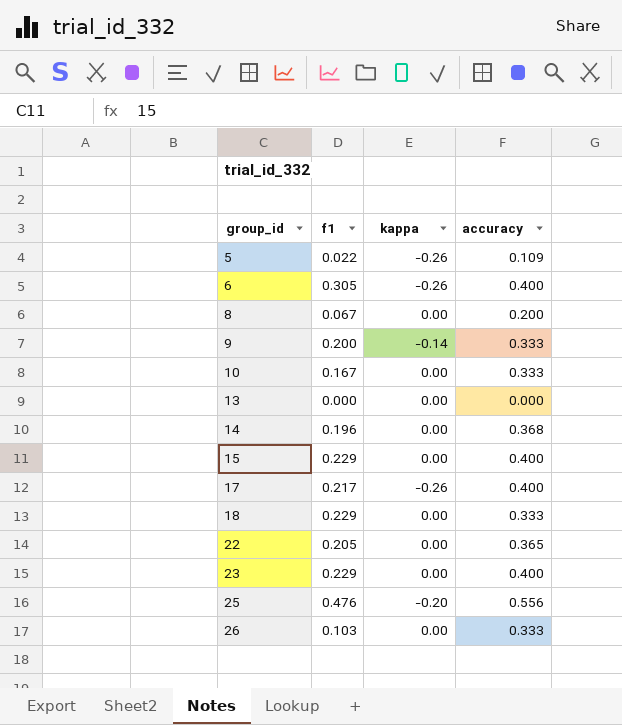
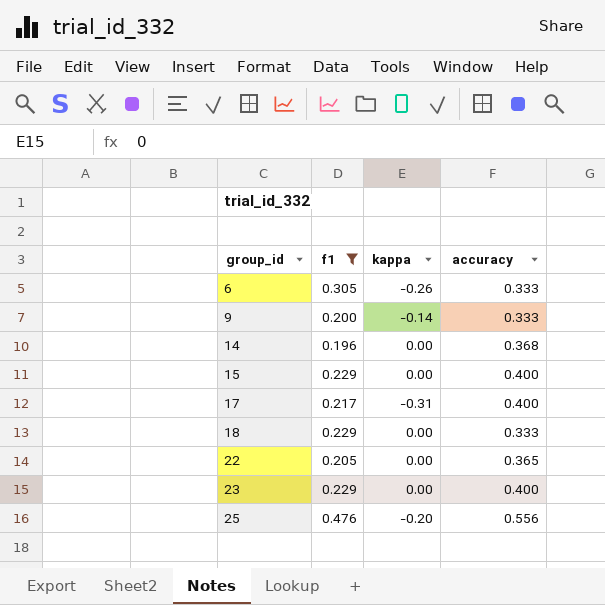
filter: none -> f1 >= 0.196
6 | accuracy: 0.400 -> 0.333
17 | kappa: -0.26 -> -0.31

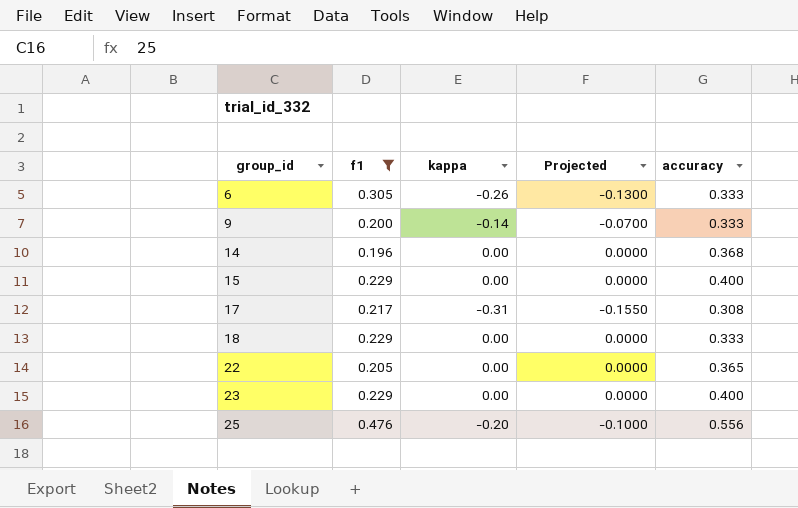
column Projected | formula: none -> [kappa] * 0.5
17 | accuracy: 0.400 -> 0.308

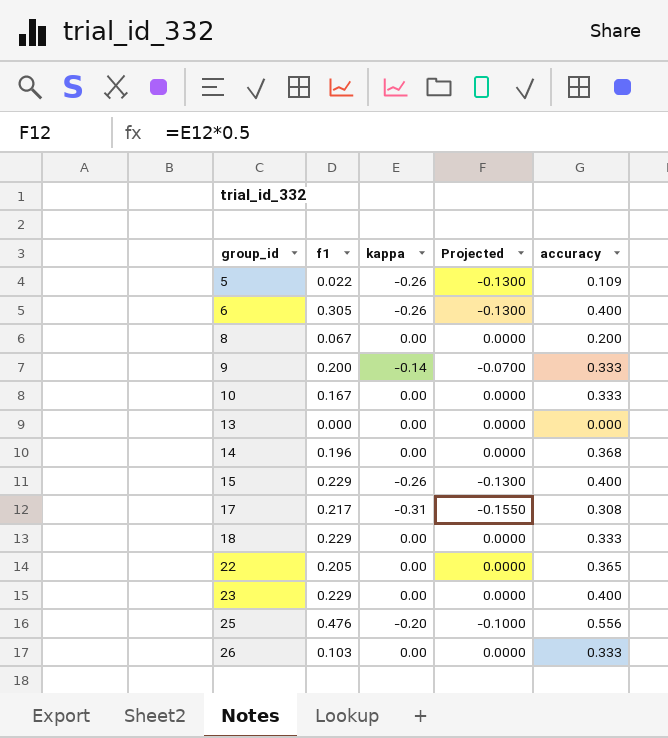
filter: f1 >= 0.196 -> none
6 | accuracy: 0.333 -> 0.400
15 | kappa: 0.00 -> -0.26
15 | Projected: 0.0000 -> -0.1300

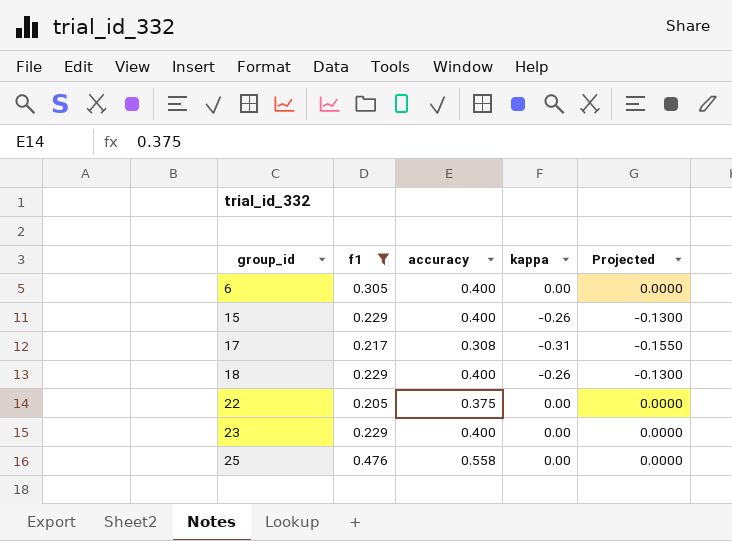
filter: none -> f1 >= 0.205
column accuracy | position: 5 -> 3
6 | kappa: -0.26 -> 0.00
6 | Projected: -0.1300 -> 0.0000
18 | accuracy: 0.333 -> 0.400
18 | kappa: 0.00 -> -0.26
18 | Projected: 0.0000 -> -0.1300
22 | accuracy: 0.365 -> 0.375
25 | accuracy: 0.556 -> 0.558
25 | kappa: -0.20 -> 0.00
25 | Projected: -0.1000 -> 0.0000

